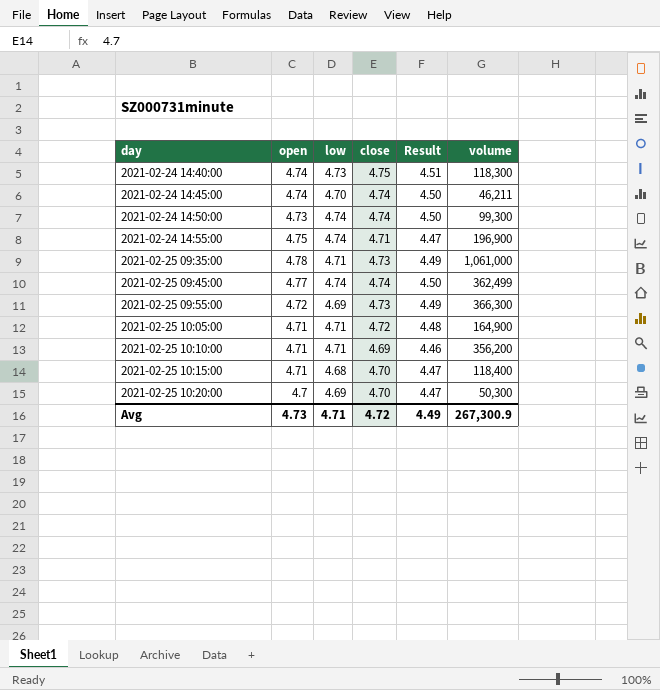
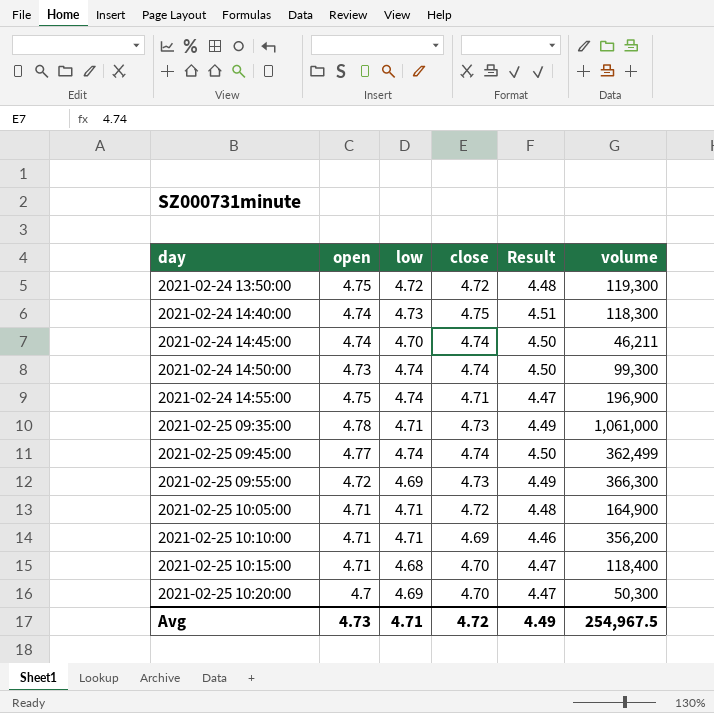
row 2021-02-24 13:50:00: none -> 4.75 | 4.72 | 4.72 | 4.48 | 119,300
Avg | volume: 267,300.9 -> 254,967.5

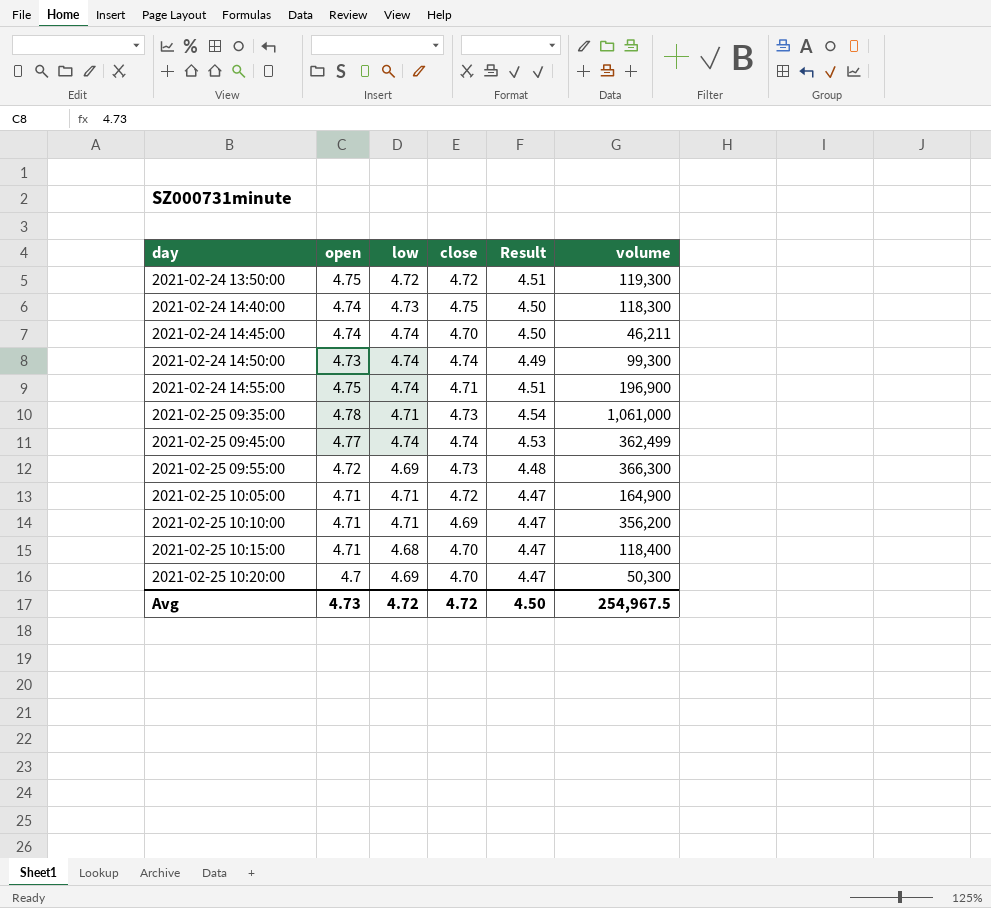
column Result | formula: [close] * 0.95 -> [open] * 0.95
2021-02-24 14:45:00 | low: 4.70 -> 4.74
2021-02-24 14:45:00 | close: 4.74 -> 4.70
Avg | low: 4.71 -> 4.72
Avg | Result: 4.49 -> 4.50

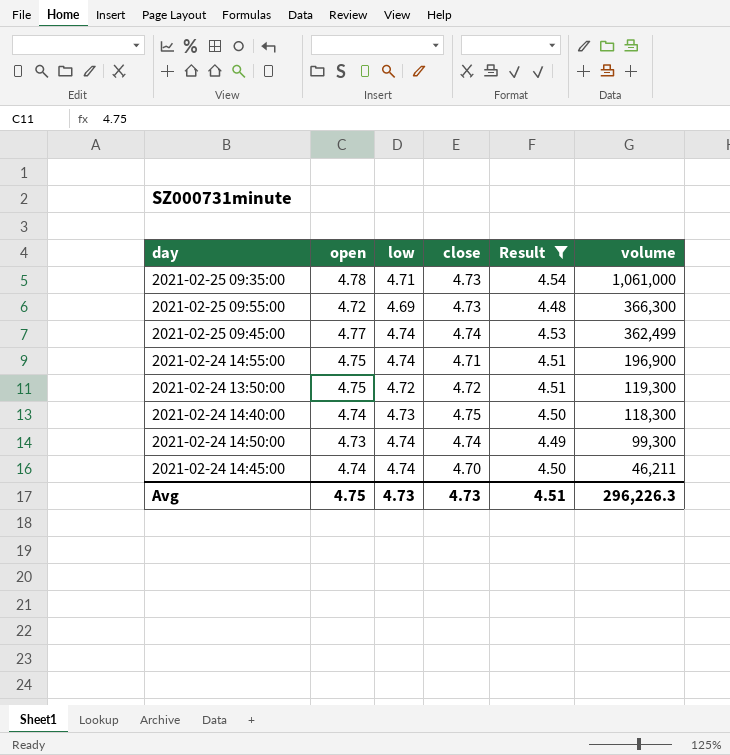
filter: none -> Result != 4.47
row order: day ascending -> volume descending
Avg | open: 4.73 -> 4.75
Avg | low: 4.72 -> 4.73
Avg | close: 4.72 -> 4.73
Avg | Result: 4.50 -> 4.51
Avg | volume: 254,967.5 -> 296,226.3

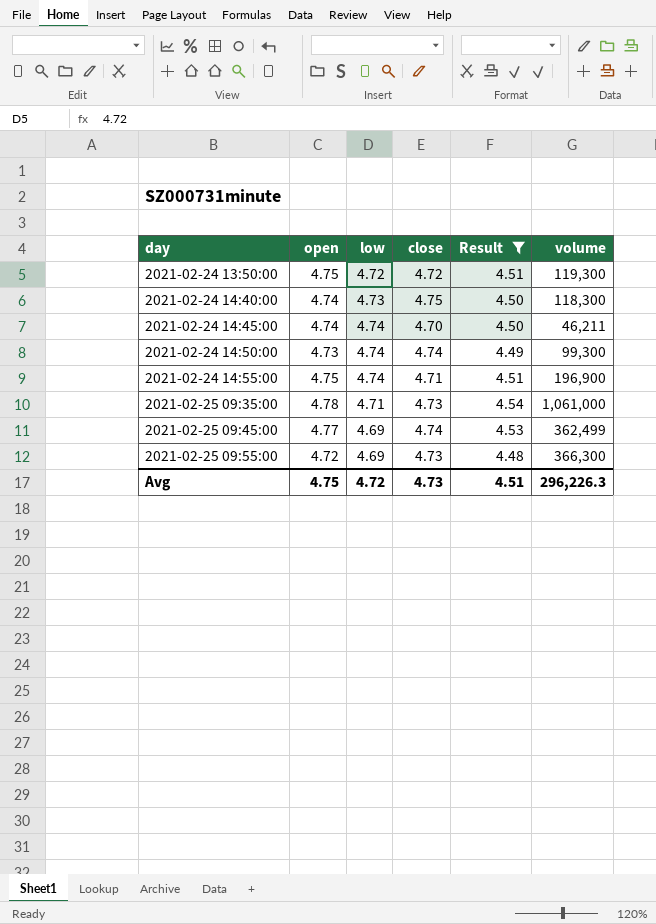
row order: volume descending -> day ascending
2021-02-25 09:45:00 | low: 4.74 -> 4.69
Avg | low: 4.73 -> 4.72

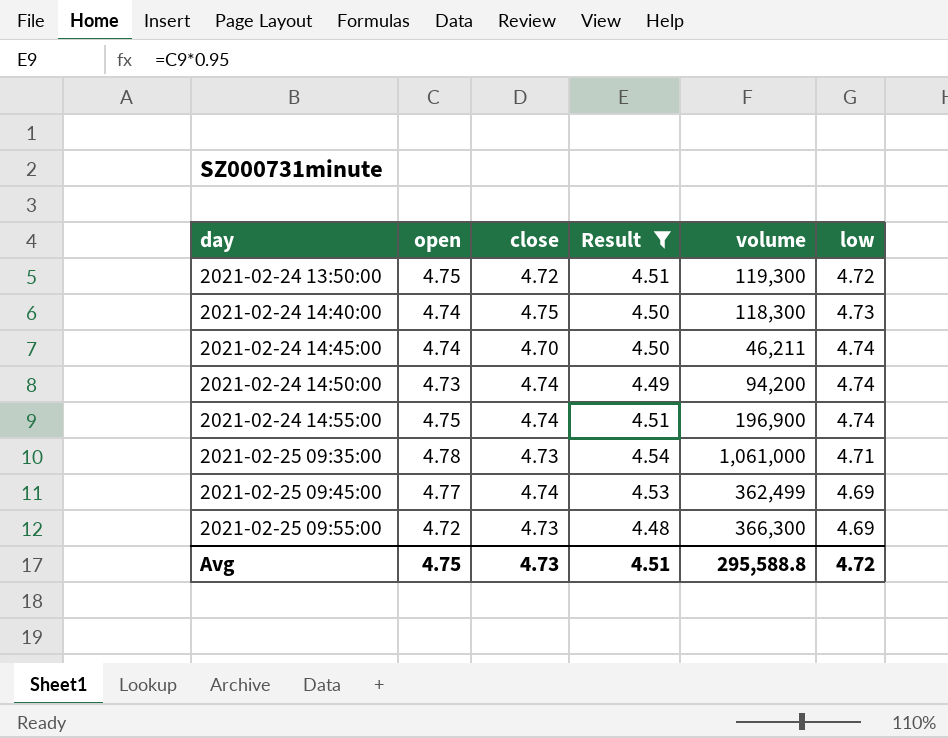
column low | position: 3 -> 6
2021-02-24 14:50:00 | volume: 99,300 -> 94,200
2021-02-24 14:55:00 | close: 4.71 -> 4.74
Avg | volume: 296,226.3 -> 295,588.8

